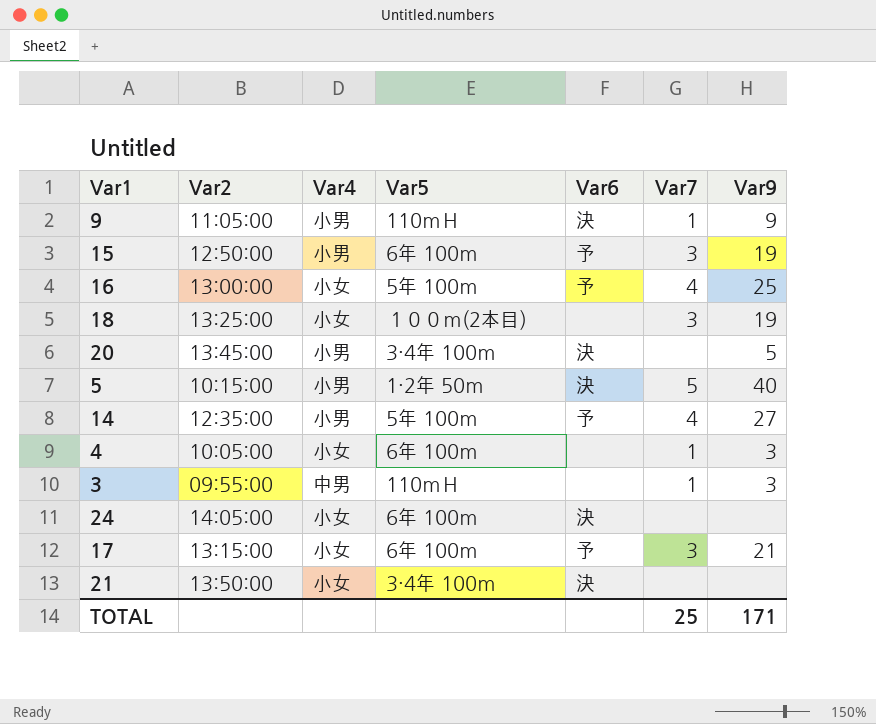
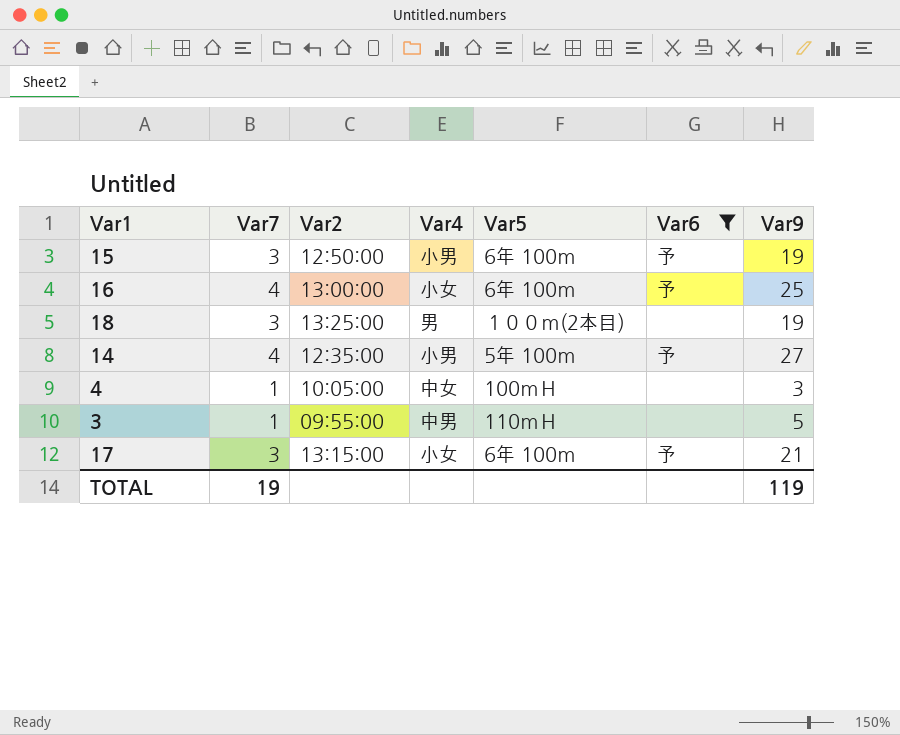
filter: none -> Var6 != 決
column Var7 | position: 6 -> 2
16 | Var5: 5年 100ｍ -> 6年 100ｍ
18 | Var4: 小女 -> 男
4 | Var4: 小女 -> 中女
4 | Var5: 6年 100ｍ -> 100ｍＨ
3 | Var9: 3 -> 5
TOTAL | Var7: 25 -> 19
TOTAL | Var9: 171 -> 119

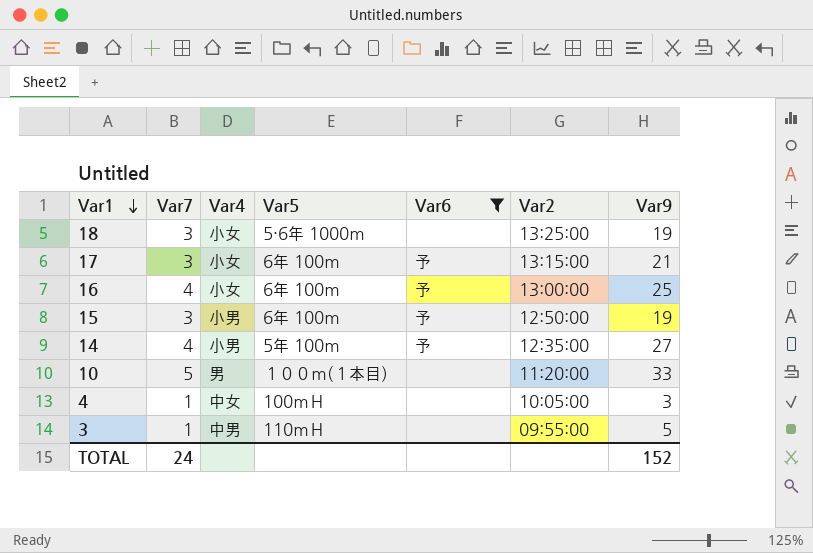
row order: none -> Var1 descending
column Var2 | position: 3 -> 6
18 | Var4: 男 -> 小女
18 | Var5: １００ｍ(2本目） -> 5・6年 1000ｍ
row 10: none -> 5 | 男 | １００ｍ(１本目） | none | 11:20:00 | 33
TOTAL | Var7: 19 -> 24
TOTAL | Var9: 119 -> 152

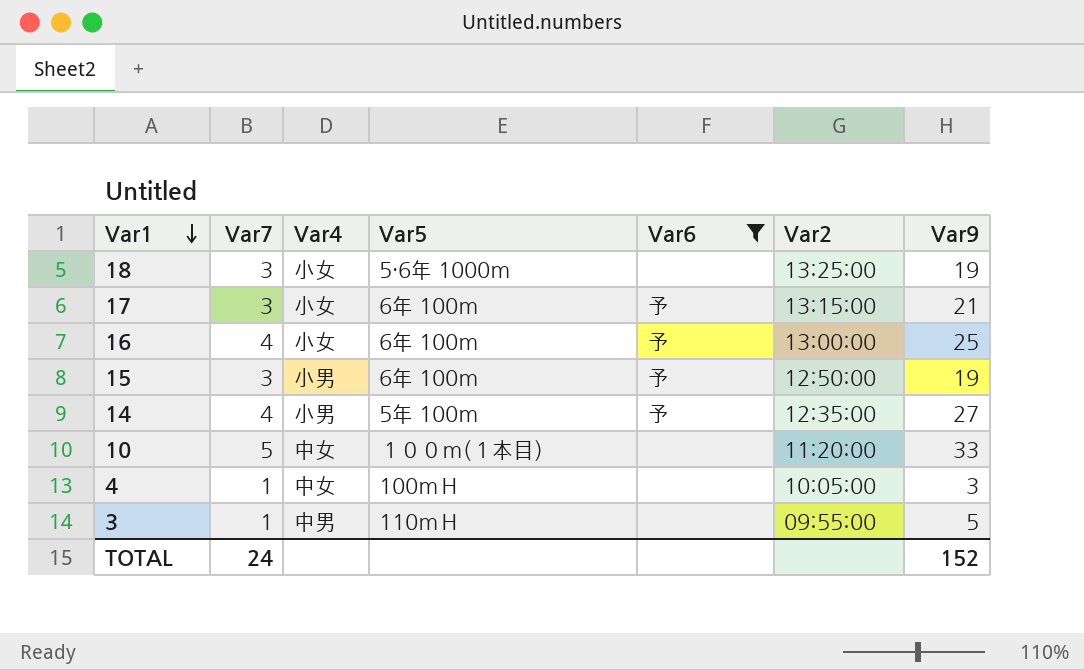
10 | Var4: 男 -> 中女

